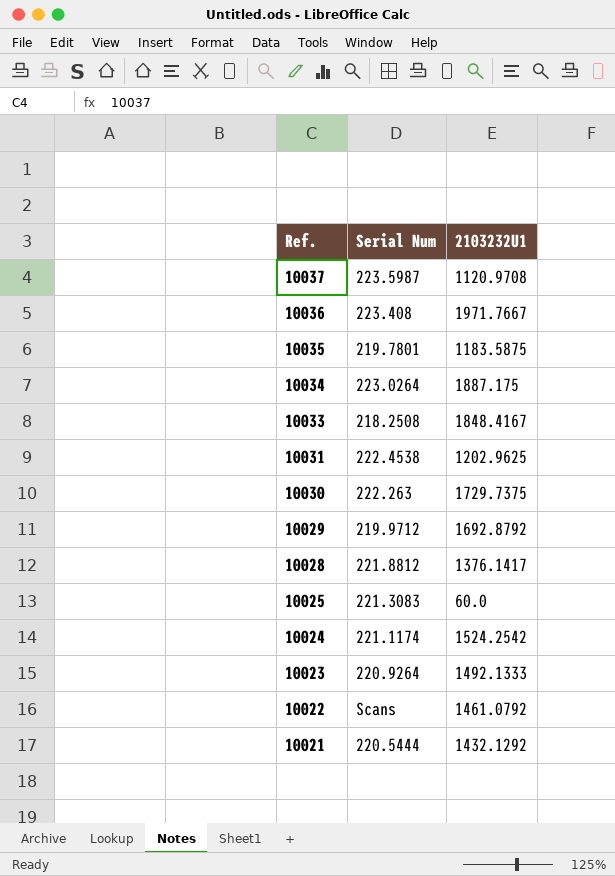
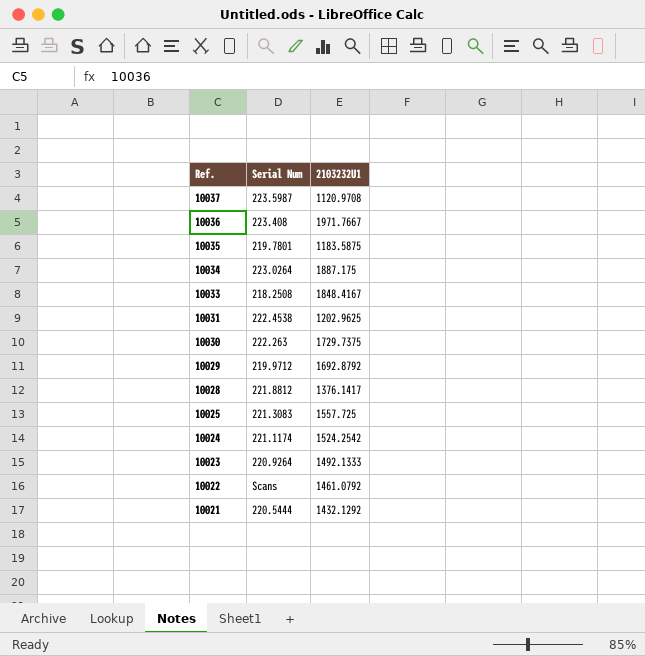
10025 | 2103232U1: 60.0 -> 1557.725

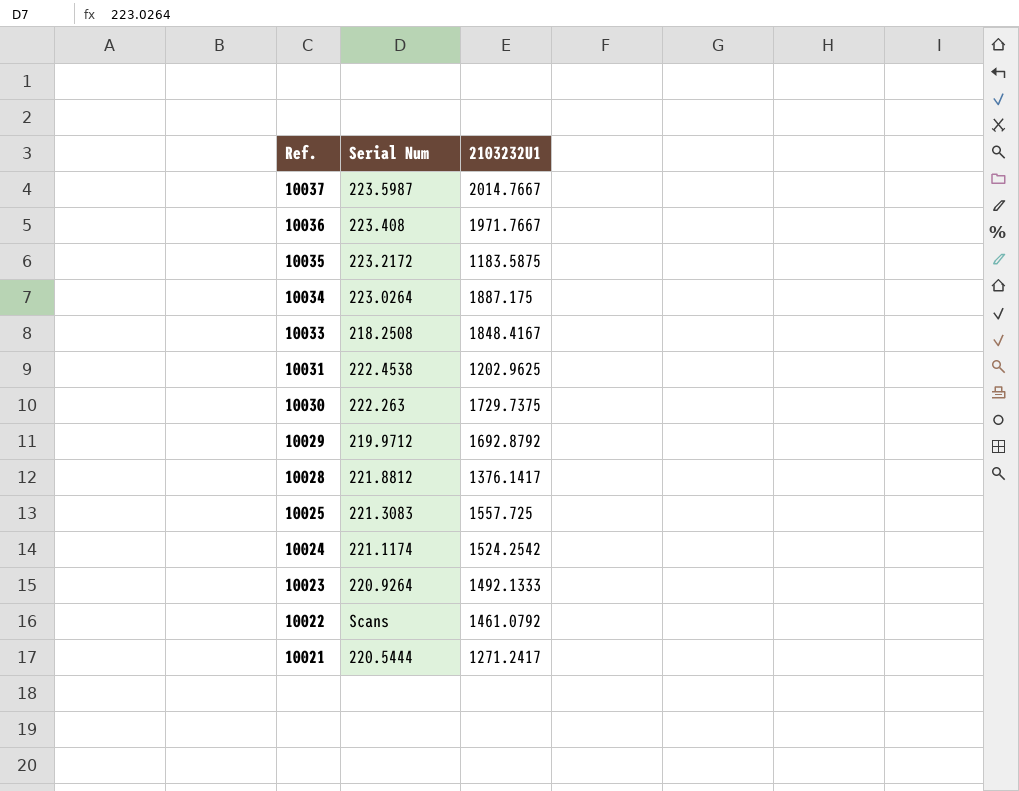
10037 | 2103232U1: 1120.9708 -> 2014.7667
10035 | Serial Num: 219.7801 -> 223.2172
10021 | 2103232U1: 1432.1292 -> 1271.2417

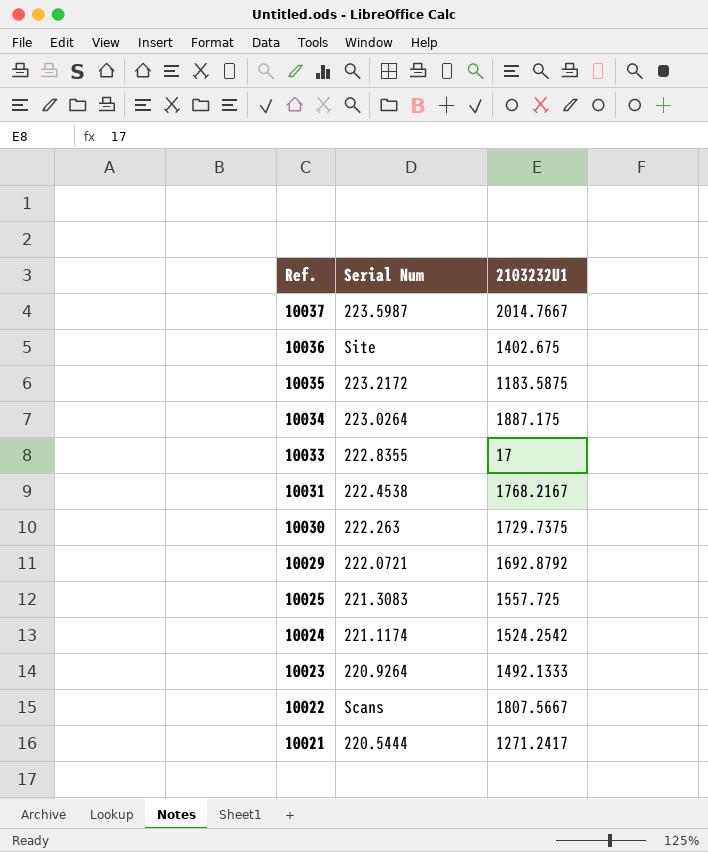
row 10028: 221.8812 | 1376.1417 -> none
10036 | Serial Num: 223.408 -> Site
10036 | 2103232U1: 1971.7667 -> 1402.675
10033 | Serial Num: 218.2508 -> 222.8355
10033 | 2103232U1: 1848.4167 -> 17
10031 | 2103232U1: 1202.9625 -> 1768.2167
10029 | Serial Num: 219.9712 -> 222.0721
10022 | 2103232U1: 1461.0792 -> 1807.5667

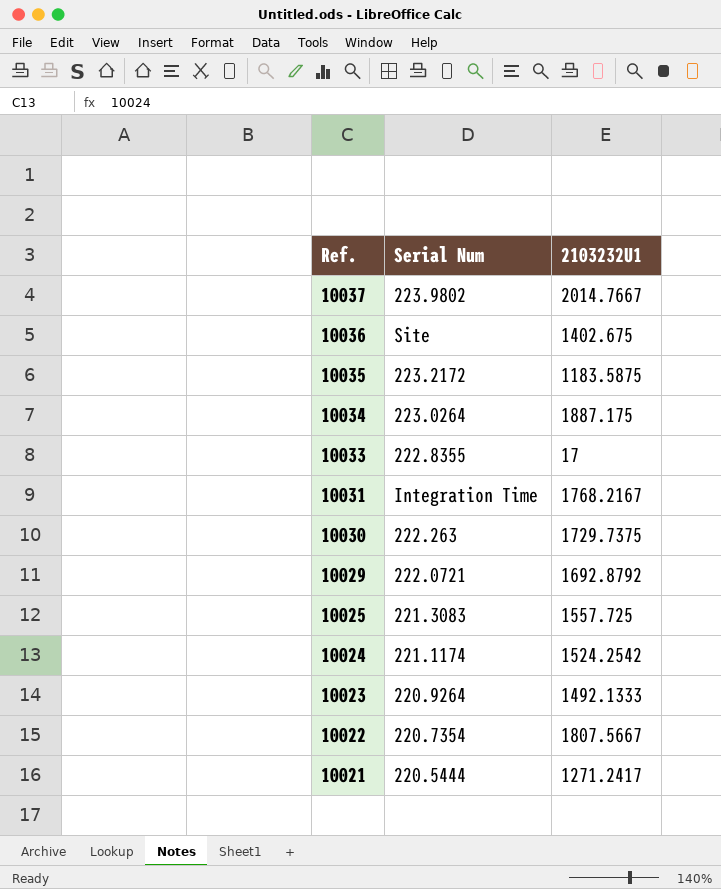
10037 | Serial Num: 223.5987 -> 223.9802
10031 | Serial Num: 222.4538 -> Integration Time
10022 | Serial Num: Scans -> 220.7354

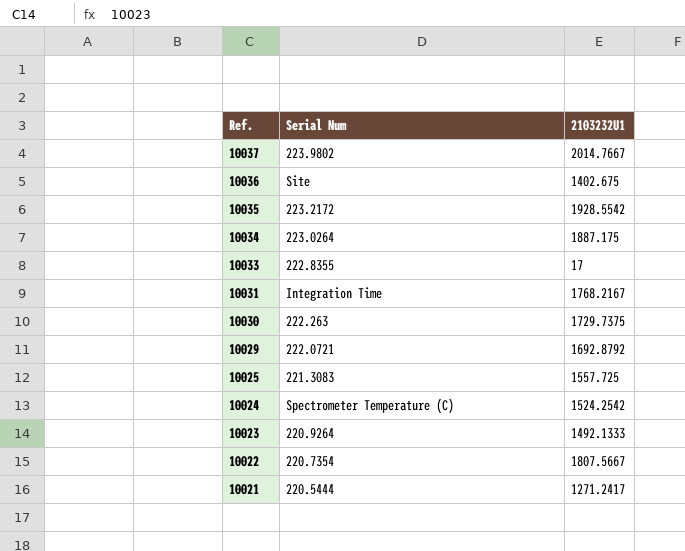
10035 | 2103232U1: 1183.5875 -> 1928.5542
10024 | Serial Num: 221.1174 -> Spectrometer Temperature (C)

